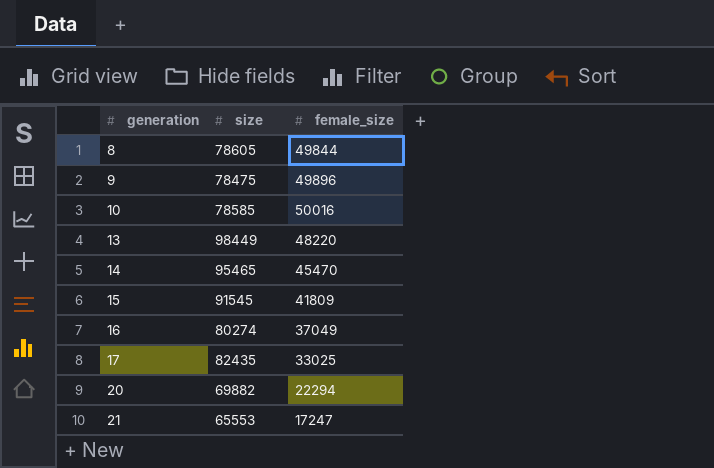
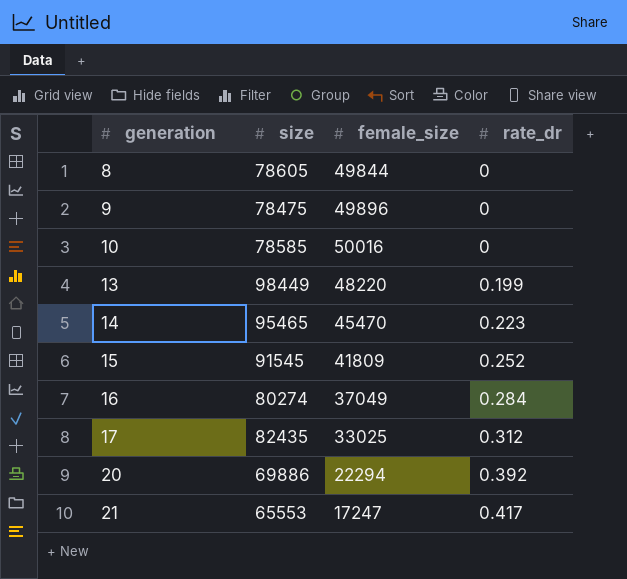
column rate_dr | position: none -> 4
20 | size: 69882 -> 69886

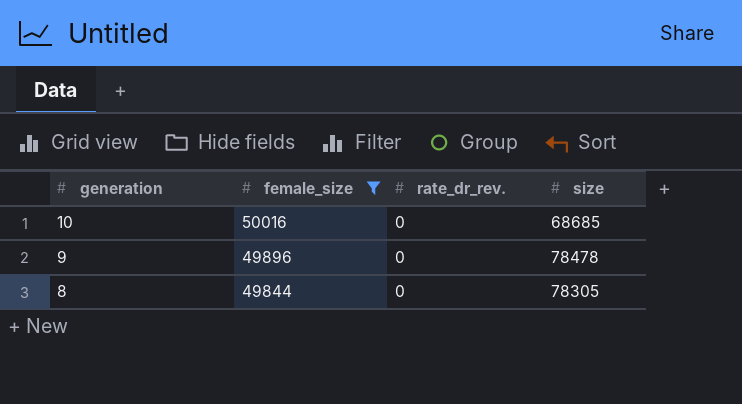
filter: none -> female_size >= 49844
row order: generation ascending -> generation descending
column name: rate_dr -> rate_dr_rev.
column size | position: 2 -> 4
10 | size: 78585 -> 68685
9 | size: 78475 -> 78478
8 | size: 78605 -> 78305

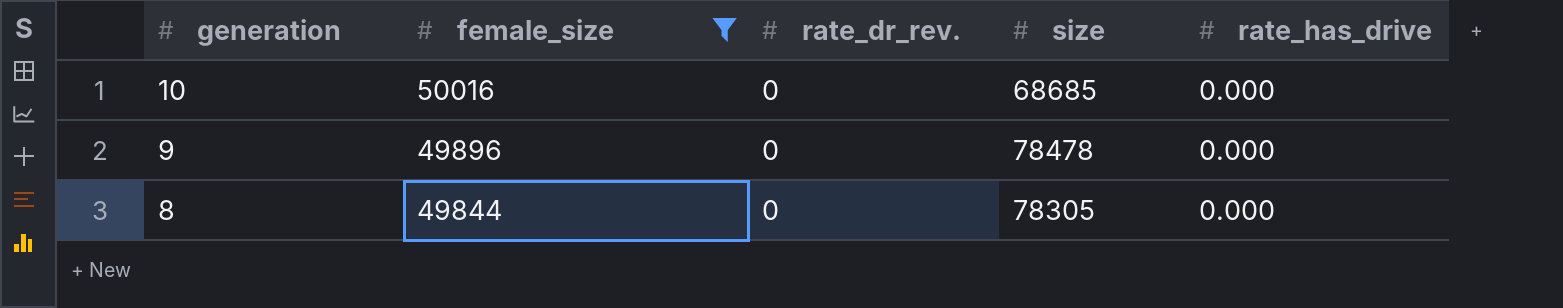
column rate_has_drive | position: none -> 5

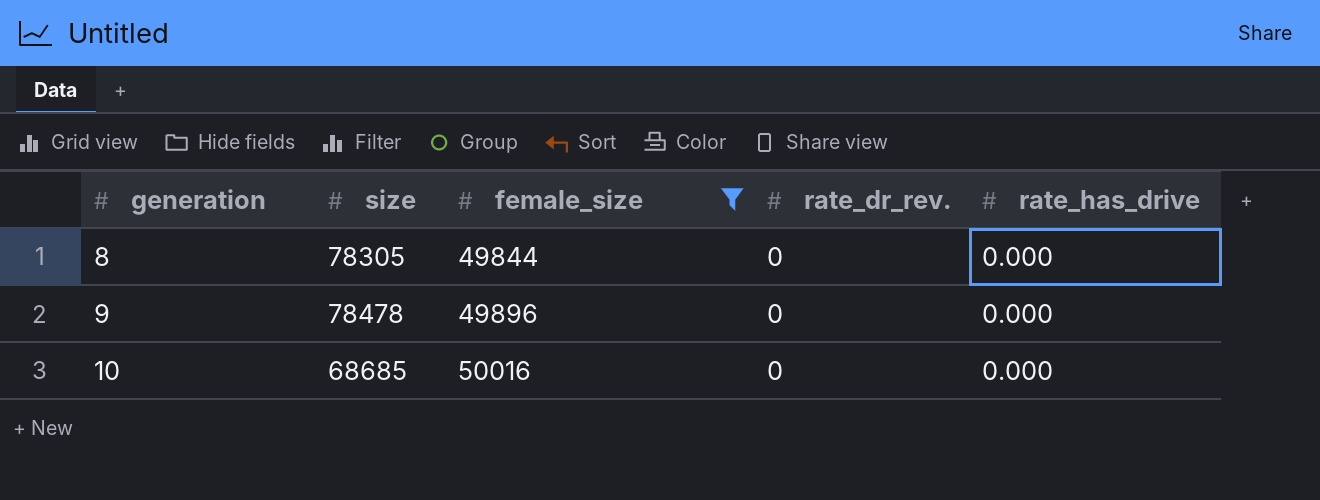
row order: generation descending -> generation ascending
column size | position: 4 -> 2

